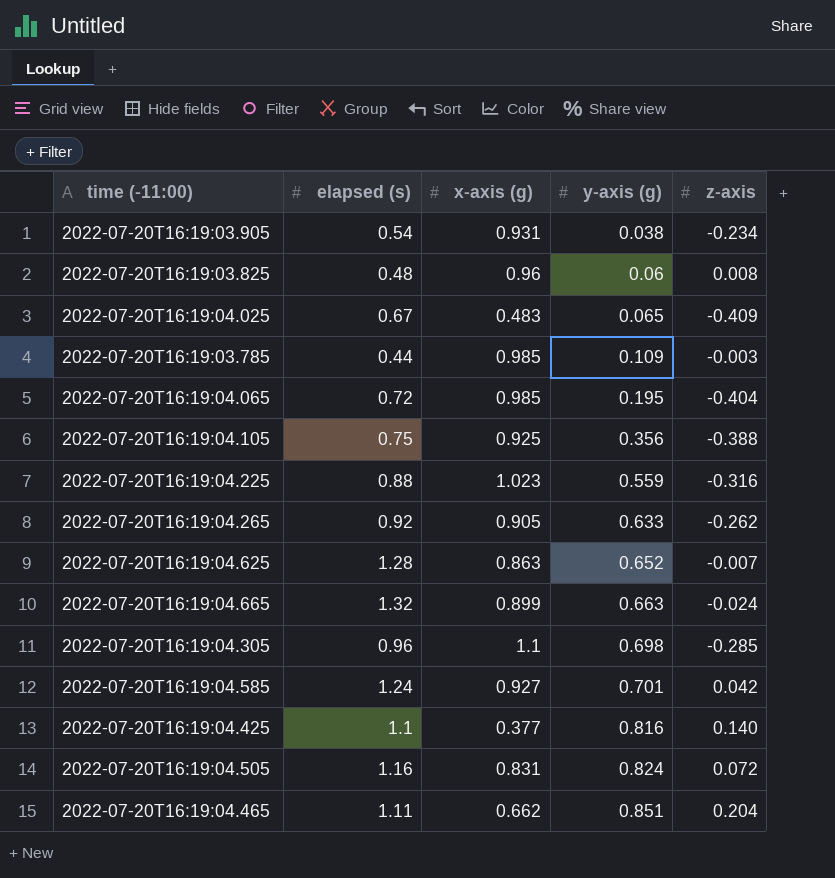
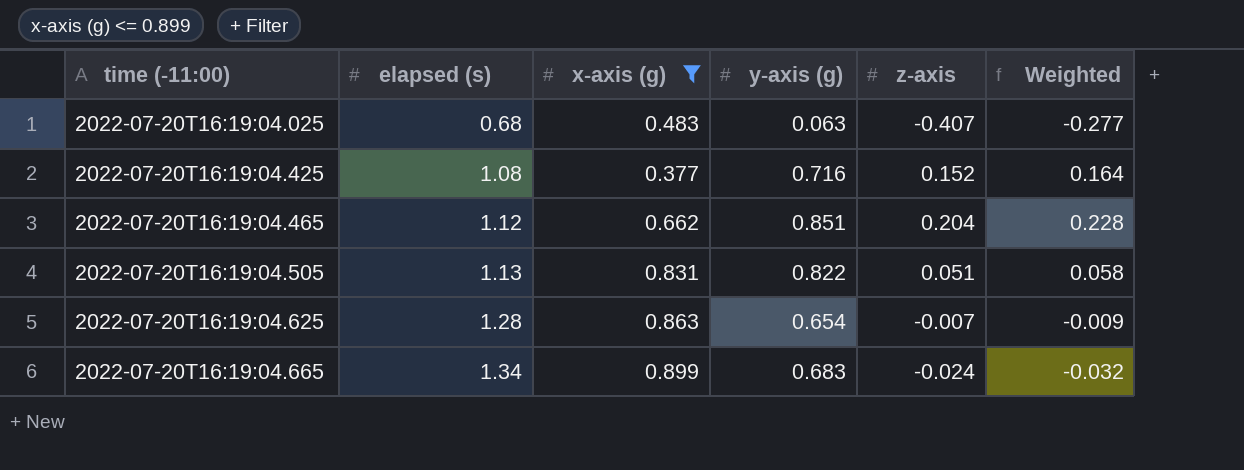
filter: none -> x-axis (g) <= 0.899
row order: y-axis (g) ascending -> time (-11:00) ascending
column Weighted | formula: none -> [elapsed (s)] * [z-axis]
2022-07-20T16:19:04.025 | elapsed (s): 0.67 -> 0.68
2022-07-20T16:19:04.025 | y-axis (g): 0.065 -> 0.063
2022-07-20T16:19:04.025 | z-axis: -0.409 -> -0.407
2022-07-20T16:19:04.425 | elapsed (s): 1.1 -> 1.08
2022-07-20T16:19:04.425 | y-axis (g): 0.816 -> 0.716
2022-07-20T16:19:04.425 | z-axis: 0.140 -> 0.152
2022-07-20T16:19:04.465 | elapsed (s): 1.11 -> 1.12
2022-07-20T16:19:04.505 | elapsed (s): 1.16 -> 1.13
2022-07-20T16:19:04.505 | y-axis (g): 0.824 -> 0.822
2022-07-20T16:19:04.505 | z-axis: 0.072 -> 0.051
2022-07-20T16:19:04.625 | y-axis (g): 0.652 -> 0.654
2022-07-20T16:19:04.665 | elapsed (s): 1.32 -> 1.34
2022-07-20T16:19:04.665 | y-axis (g): 0.663 -> 0.683

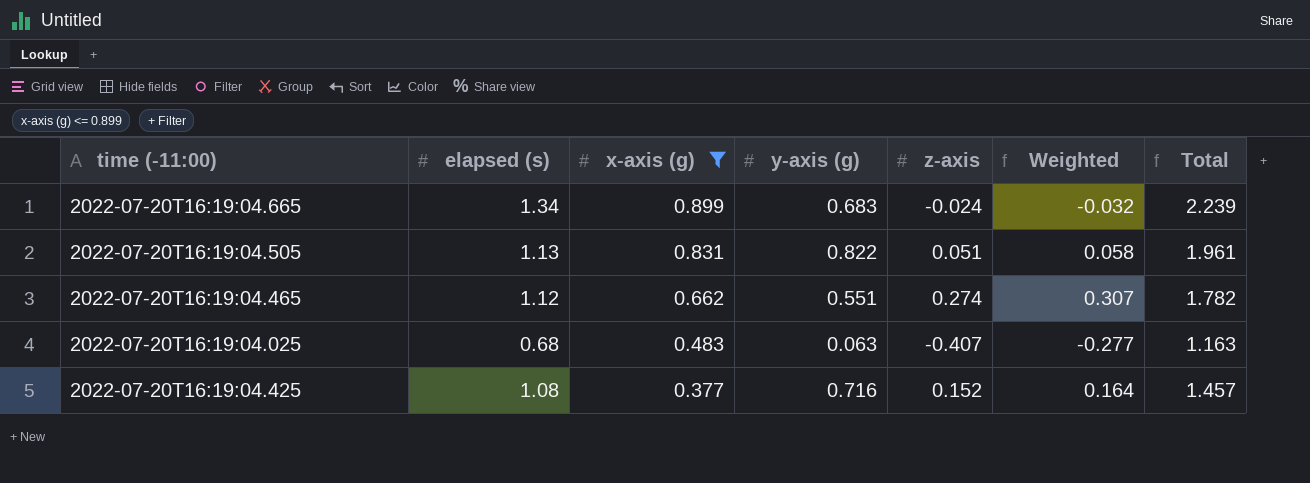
row order: time (-11:00) ascending -> x-axis (g) descending
column Total | formula: none -> [elapsed (s)] + [x-axis (g)]
row 2022-07-20T16:19:04.625: 1.28 | 0.863 | 0.654 | -0.007 | -0.009 -> none
2022-07-20T16:19:04.465 | y-axis (g): 0.851 -> 0.551
2022-07-20T16:19:04.465 | z-axis: 0.204 -> 0.274
2022-07-20T16:19:04.465 | Weighted: 0.228 -> 0.307

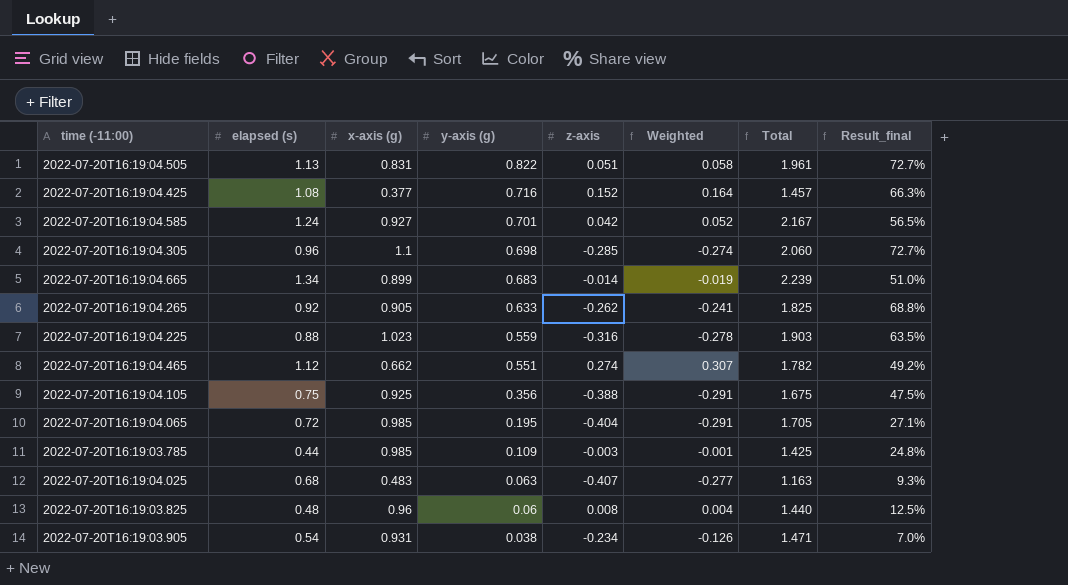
filter: x-axis (g) <= 0.899 -> none
row order: x-axis (g) descending -> y-axis (g) descending
column Result_final | formula: none -> [y-axis (g)] / [elapsed (s)]
2022-07-20T16:19:04.665 | z-axis: -0.024 -> -0.014
2022-07-20T16:19:04.665 | Weighted: -0.032 -> -0.019

